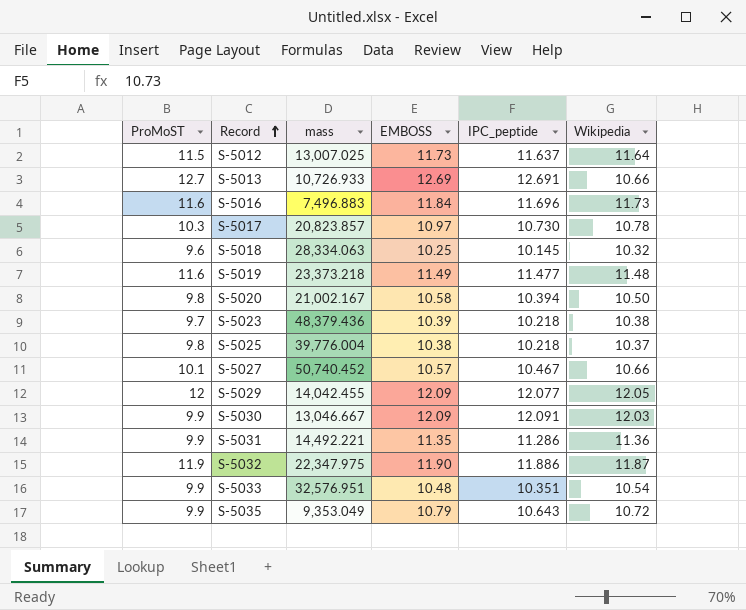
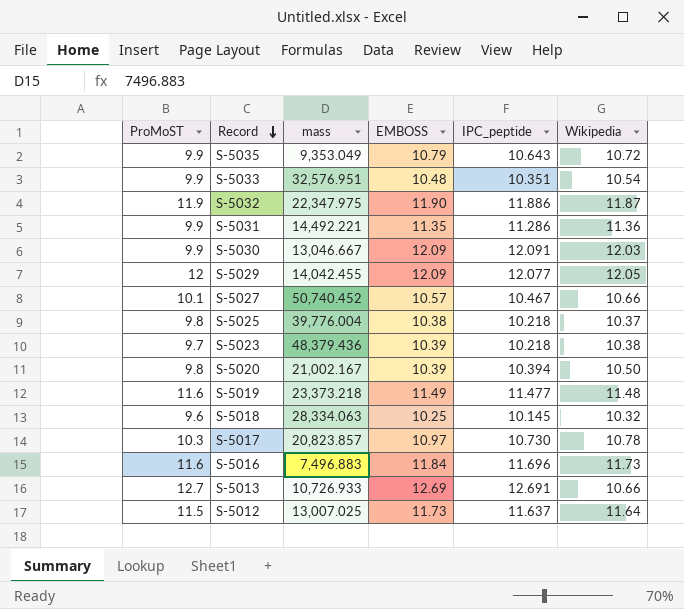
row order: Record ascending -> Record descending
S-5020 | EMBOSS: 10.58 -> 10.39

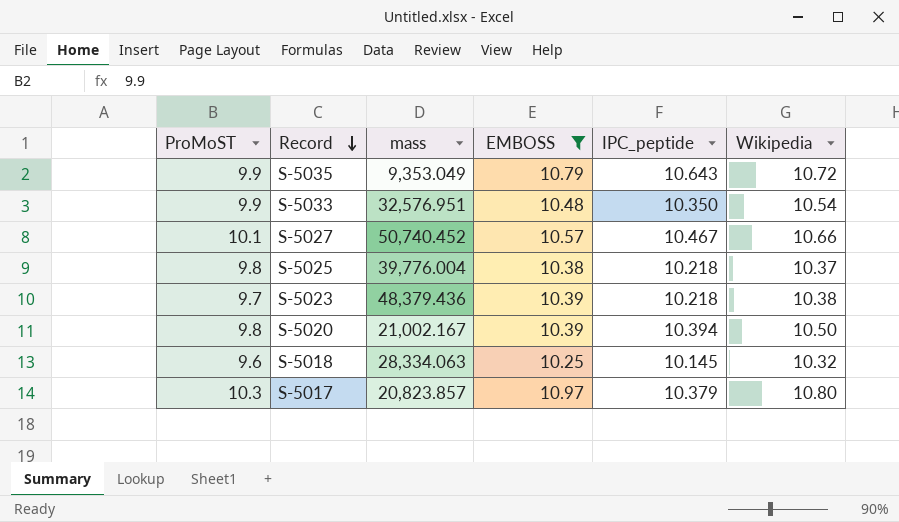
filter: none -> EMBOSS <= 10.97
S-5033 | IPC_peptide: 10.351 -> 10.350
S-5017 | IPC_peptide: 10.730 -> 10.379
S-5017 | Wikipedia: 10.78 -> 10.80

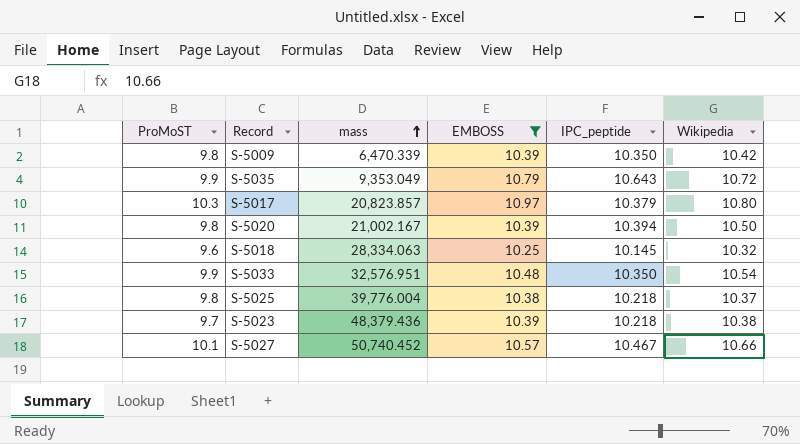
row order: Record descending -> mass ascending
row S-5009: none -> 9.8 | 6,470.339 | 10.39 | 10.350 | 10.42

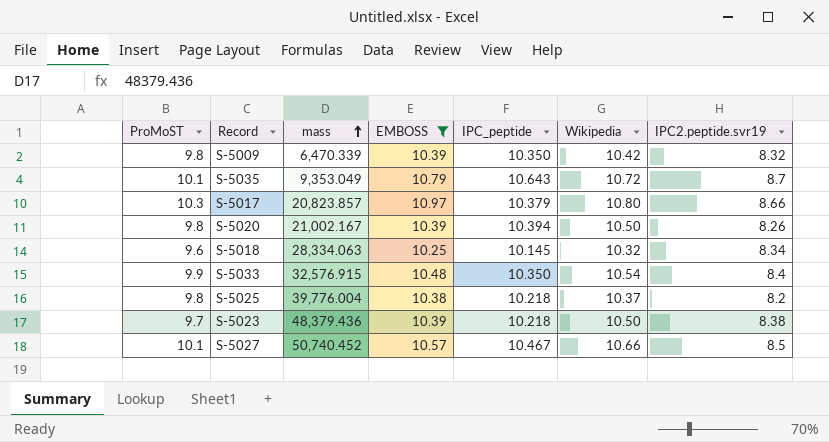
column IPC2.peptide.svr19 | position: none -> 7
S-5035 | ProMoST: 9.9 -> 10.1
S-5033 | mass: 32,576.951 -> 32,576.915
S-5023 | Wikipedia: 10.38 -> 10.50

